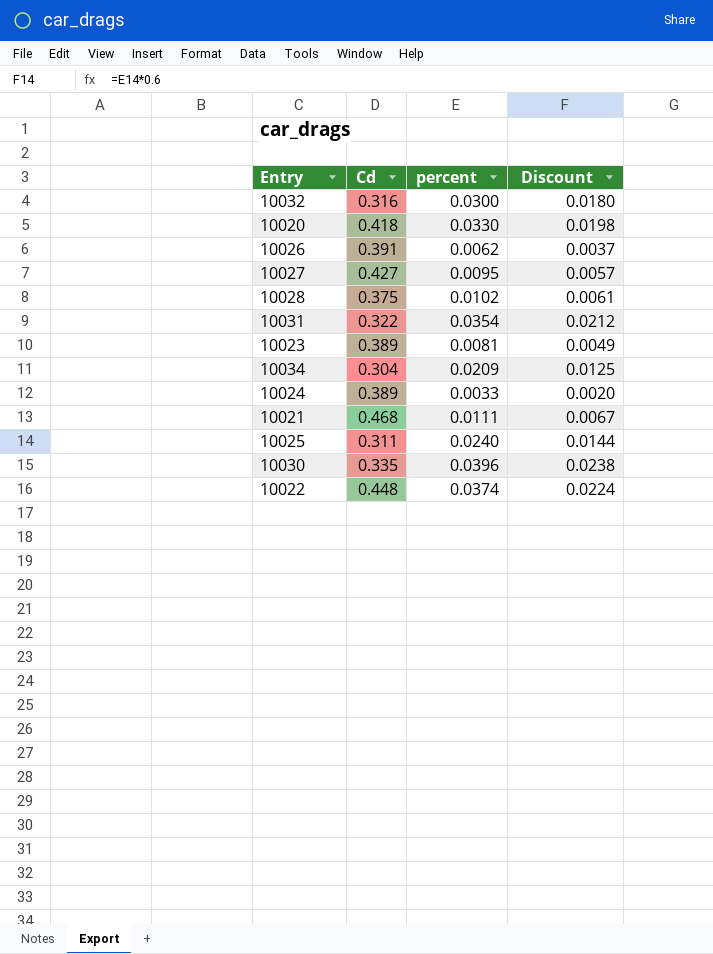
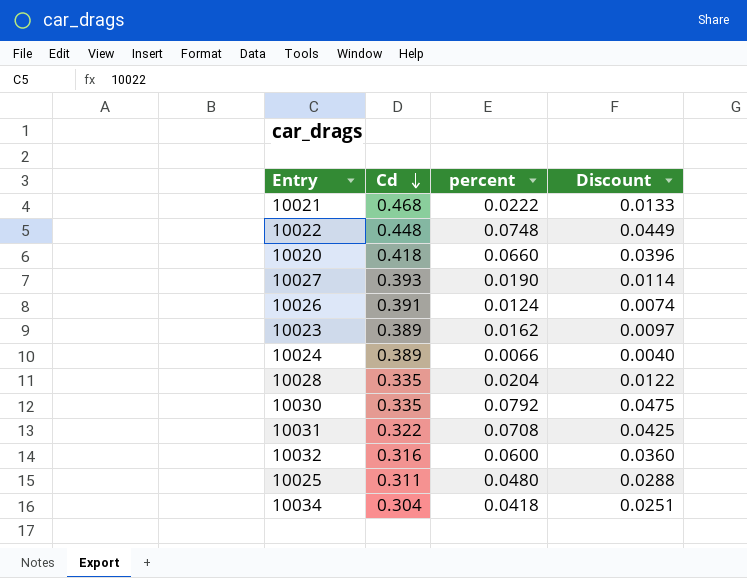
row order: none -> Cd descending
10021 | percent: 0.0111 -> 0.0222
10021 | Discount: 0.0067 -> 0.0133
10022 | percent: 0.0374 -> 0.0748
10022 | Discount: 0.0224 -> 0.0449
10020 | percent: 0.0330 -> 0.0660
10020 | Discount: 0.0198 -> 0.0396
10027 | Cd: 0.427 -> 0.393
10027 | percent: 0.0095 -> 0.0190
10027 | Discount: 0.0057 -> 0.0114
10026 | percent: 0.0062 -> 0.0124
10026 | Discount: 0.0037 -> 0.0074
10023 | percent: 0.0081 -> 0.0162
10023 | Discount: 0.0049 -> 0.0097
10024 | percent: 0.0033 -> 0.0066
10024 | Discount: 0.0020 -> 0.0040
10028 | Cd: 0.375 -> 0.335
10028 | percent: 0.0102 -> 0.0204
10028 | Discount: 0.0061 -> 0.0122
10030 | percent: 0.0396 -> 0.0792
10030 | Discount: 0.0238 -> 0.0475
10031 | percent: 0.0354 -> 0.0708
10031 | Discount: 0.0212 -> 0.0425
10032 | percent: 0.0300 -> 0.0600
10032 | Discount: 0.0180 -> 0.0360
10025 | percent: 0.0240 -> 0.0480
10025 | Discount: 0.0144 -> 0.0288
10034 | percent: 0.0209 -> 0.0418
10034 | Discount: 0.0125 -> 0.0251

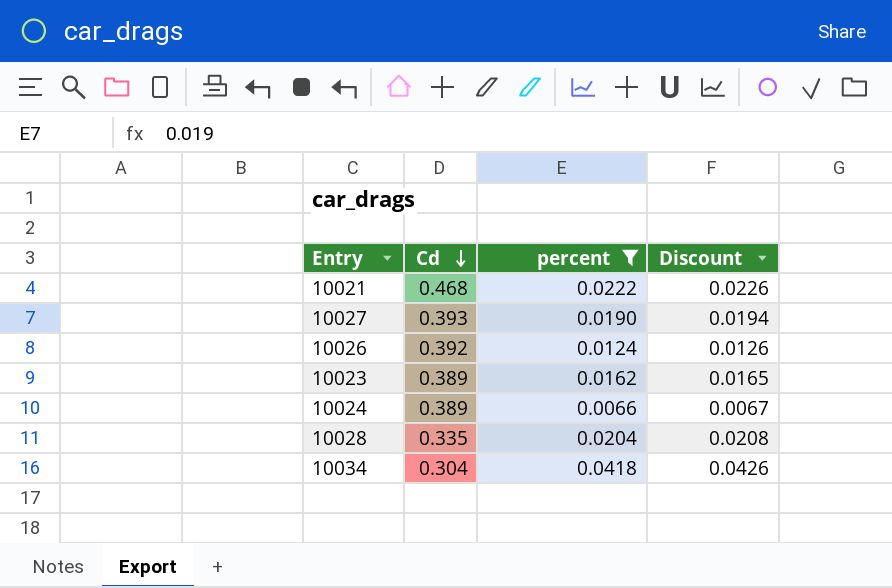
filter: none -> percent <= 0.0418
column Discount | formula: [percent] * 0.6 -> [percent] * 1.02
10026 | Cd: 0.391 -> 0.392

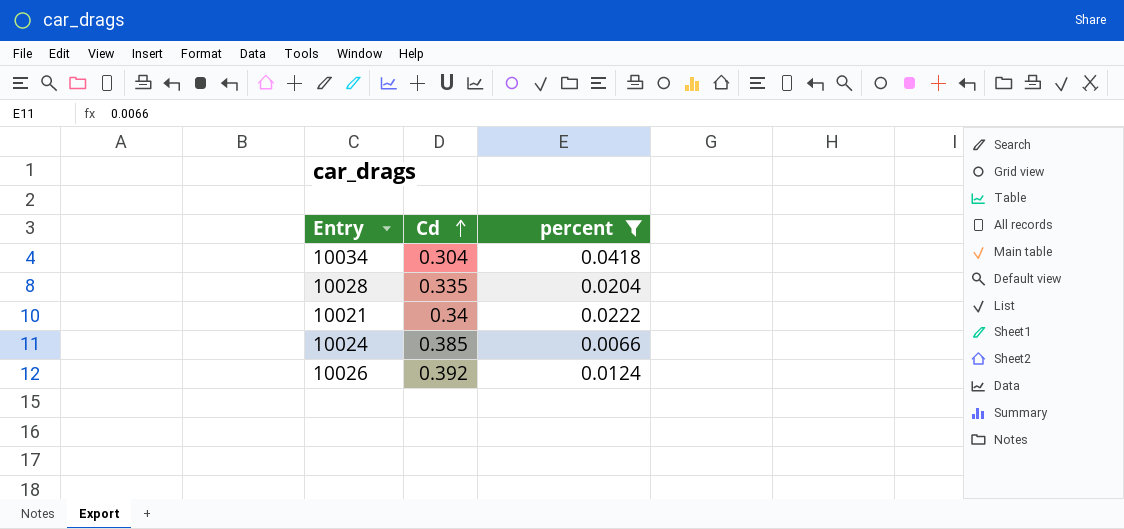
row order: Cd descending -> Cd ascending
column Discount | formula: [percent] * 1.02 -> none
row 10027: 0.393 | 0.0190 | 0.0194 -> none
row 10023: 0.389 | 0.0162 | 0.0165 -> none
10021 | Cd: 0.468 -> 0.34
10024 | Cd: 0.389 -> 0.385

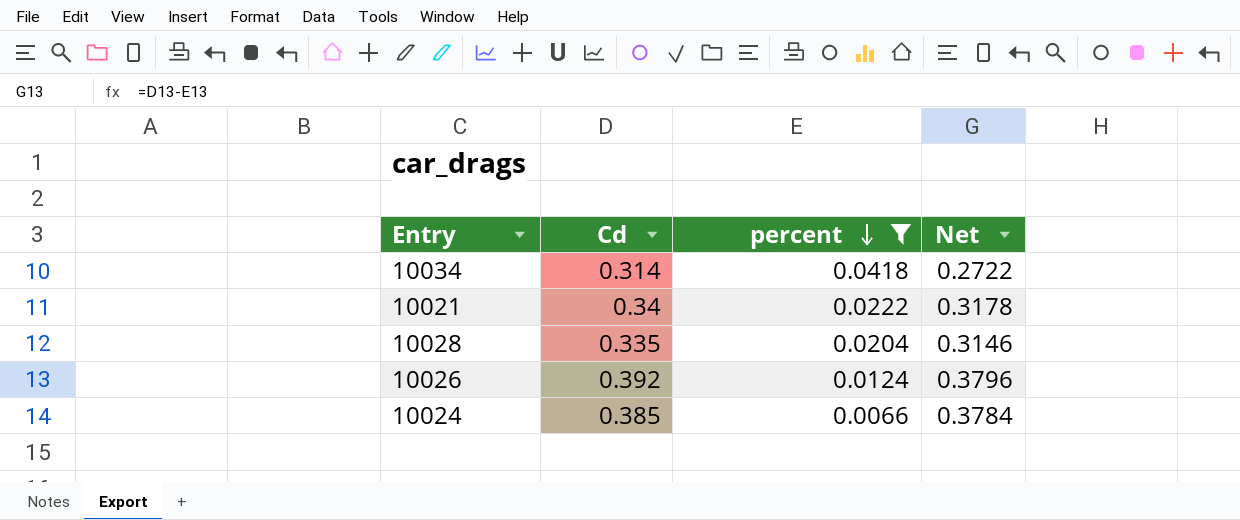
row order: Cd ascending -> percent descending
column Net | formula: none -> [Cd] - [percent]
10034 | Cd: 0.304 -> 0.314

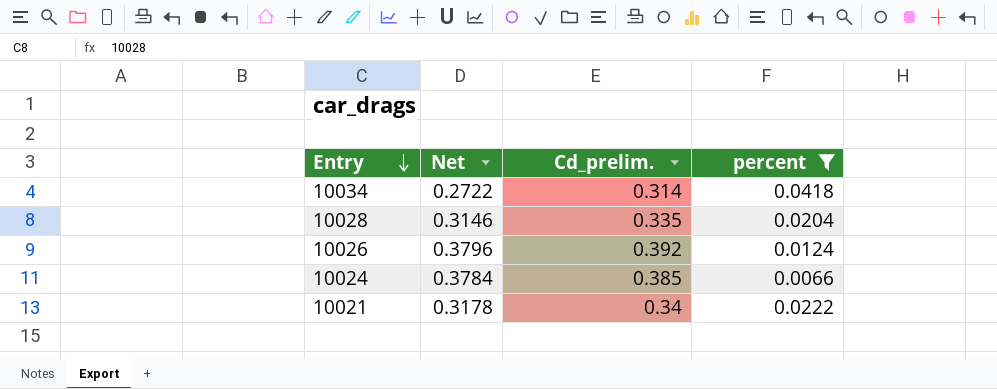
row order: percent descending -> Entry descending
column Net | position: 4 -> 2
column name: Cd -> Cd_prelim.

